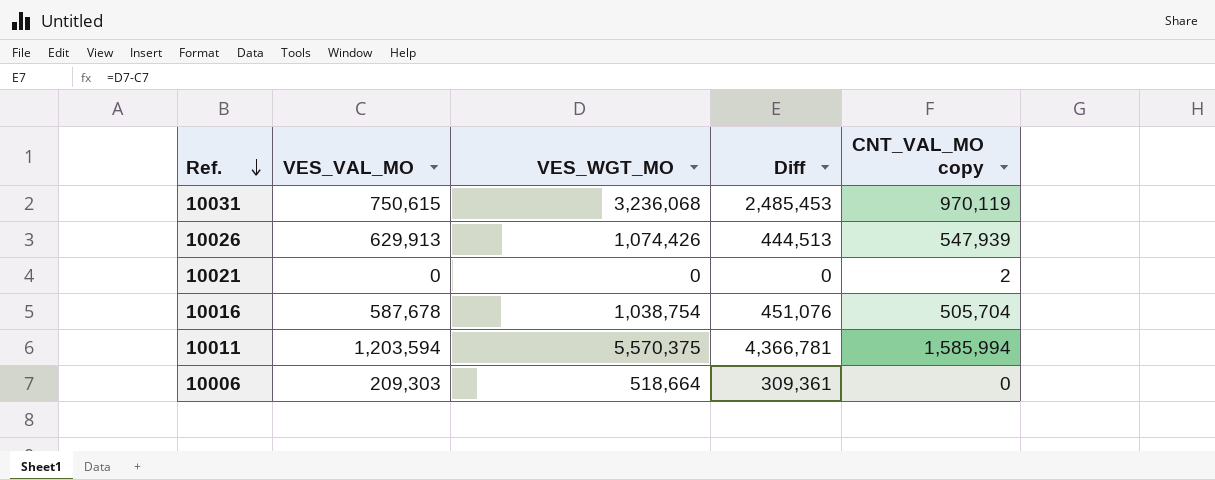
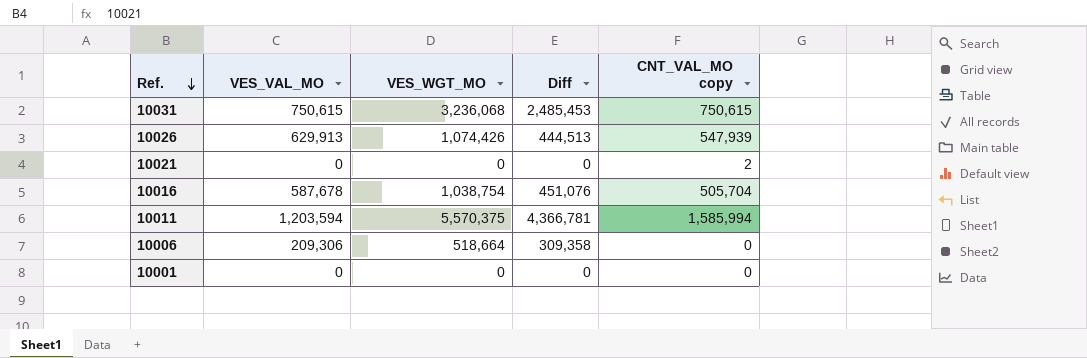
10031 | CNT_VAL_MO copy: 970,119 -> 750,615
10006 | VES_VAL_MO: 209,303 -> 209,306
10006 | Diff: 309,361 -> 309,358
row 10001: none -> 0 | 0 | 0 | 0

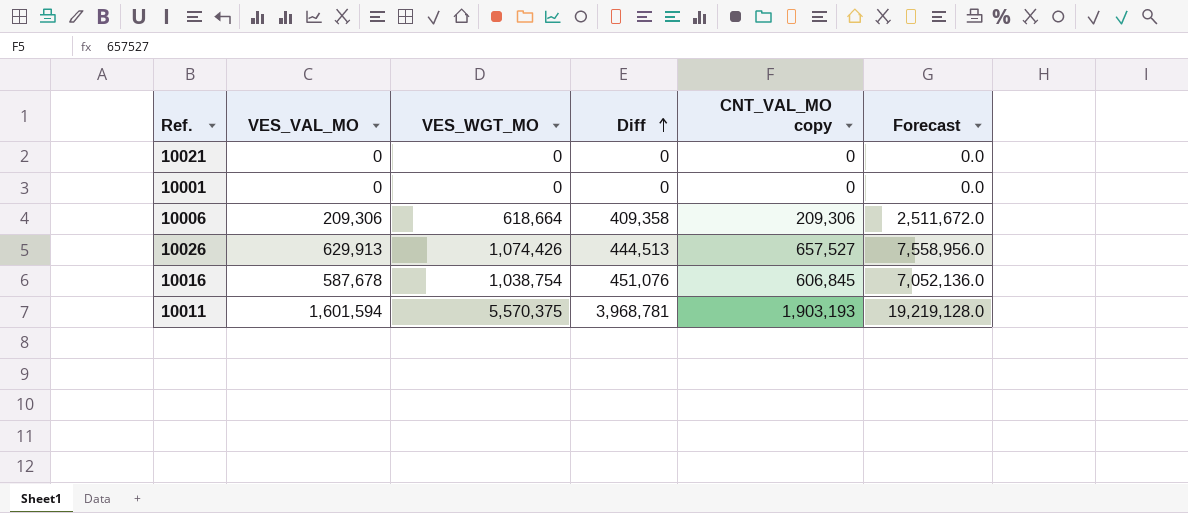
row order: Ref. descending -> Diff ascending
column Forecast | formula: none -> [VES_VAL_MO] * 12
row 10031: 750,615 | 3,236,068 | 2,485,453 | 750,615 -> none
10021 | CNT_VAL_MO copy: 2 -> 0
10006 | VES_WGT_MO: 518,664 -> 618,664
10006 | Diff: 309,358 -> 409,358
10006 | CNT_VAL_MO copy: 0 -> 209,306
10026 | CNT_VAL_MO copy: 547,939 -> 657,527
10016 | CNT_VAL_MO copy: 505,704 -> 606,845
10011 | VES_VAL_MO: 1,203,594 -> 1,601,594
10011 | Diff: 4,366,781 -> 3,968,781
10011 | CNT_VAL_MO copy: 1,585,994 -> 1,903,193

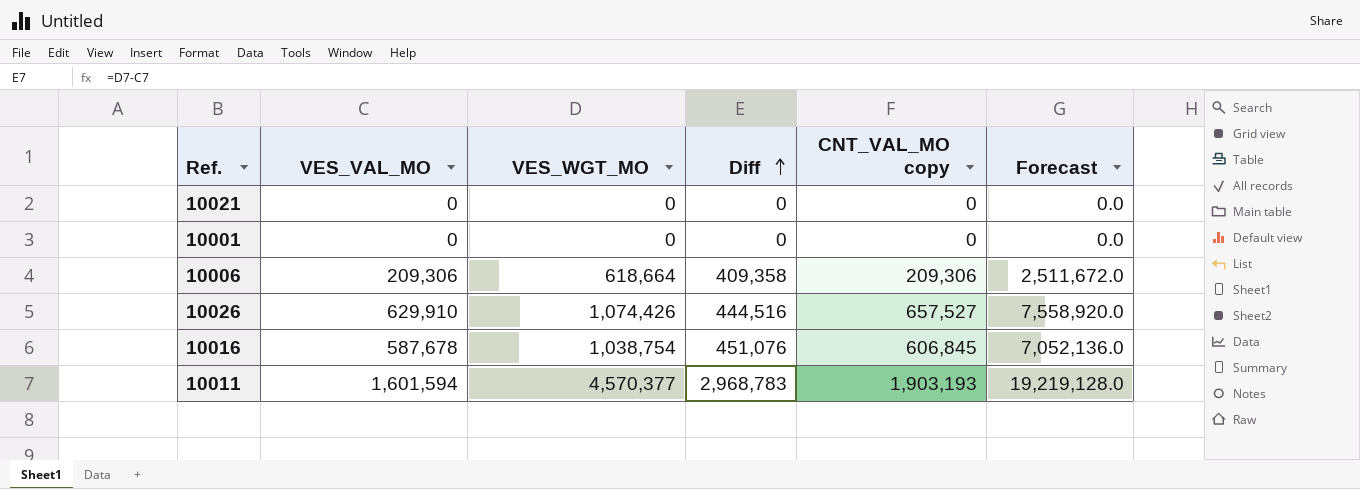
10026 | VES_VAL_MO: 629,913 -> 629,910
10026 | Diff: 444,513 -> 444,516
10026 | Forecast: 7,558,956.0 -> 7,558,920.0
10011 | VES_WGT_MO: 5,570,375 -> 4,570,377
10011 | Diff: 3,968,781 -> 2,968,783

